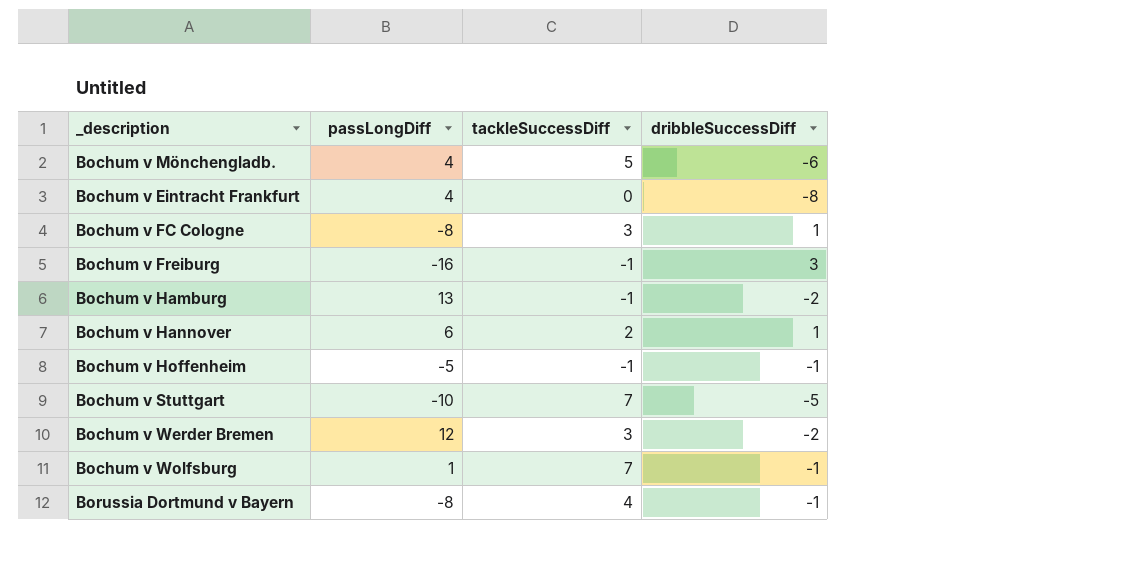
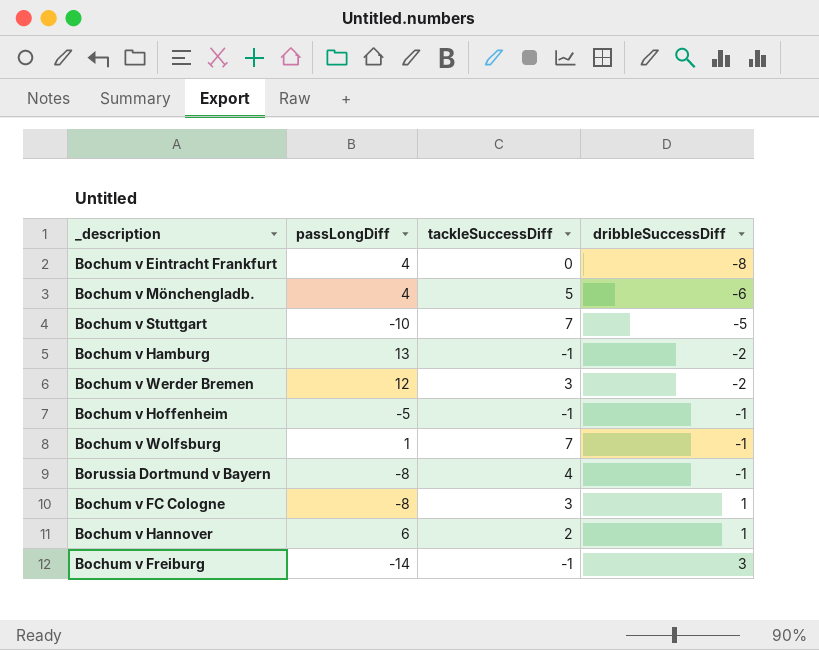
row order: none -> dribbleSuccessDiff ascending
Bochum v Freiburg | passLongDiff: -16 -> -14

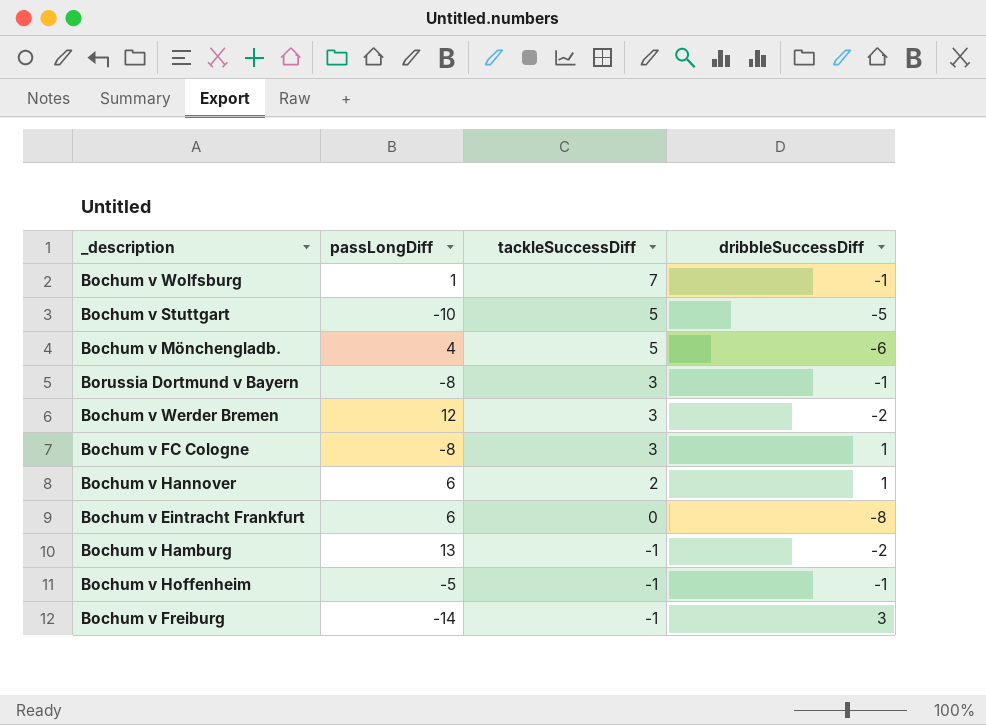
row order: dribbleSuccessDiff ascending -> tackleSuccessDiff descending
Bochum v Stuttgart | tackleSuccessDiff: 7 -> 5
Borussia Dortmund v Bayern | tackleSuccessDiff: 4 -> 3
Bochum v Eintracht Frankfurt | passLongDiff: 4 -> 6

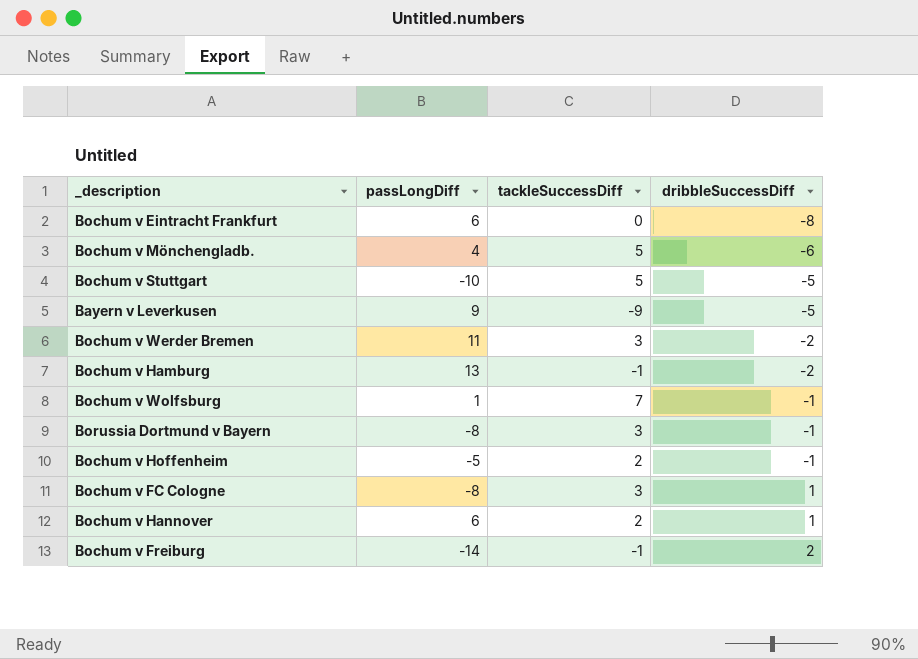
row order: tackleSuccessDiff descending -> dribbleSuccessDiff ascending
row Bayern v Leverkusen: none -> 9 | -9 | -5
Bochum v Werder Bremen | passLongDiff: 12 -> 11
Bochum v Hoffenheim | tackleSuccessDiff: -1 -> 2
Bochum v Freiburg | dribbleSuccessDiff: 3 -> 2

